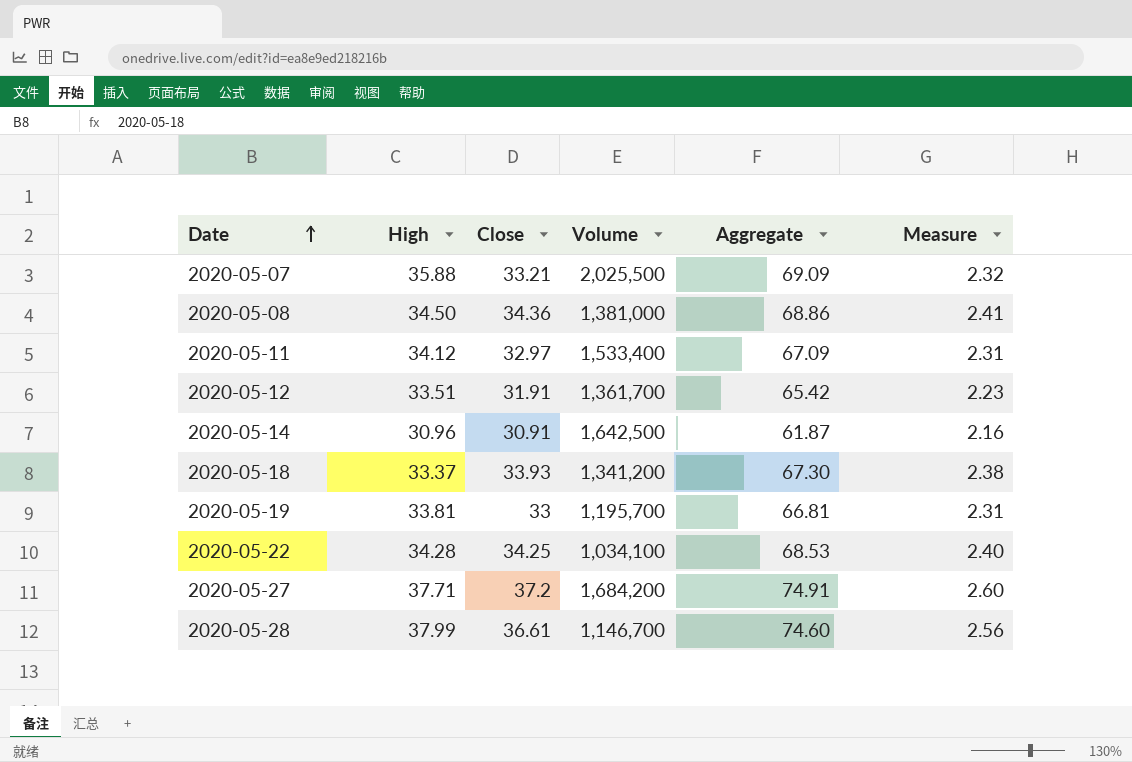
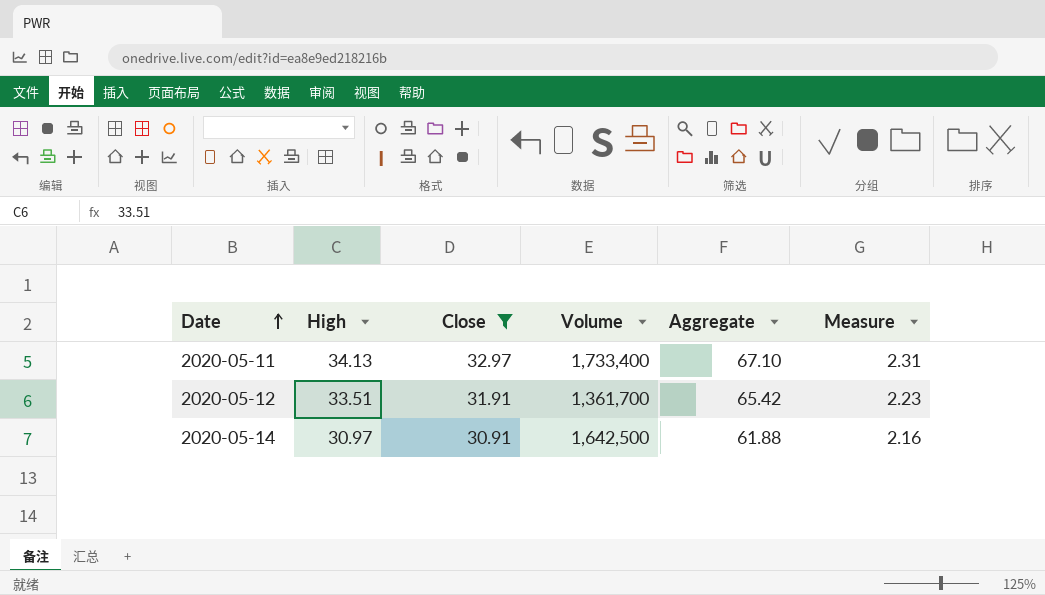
filter: none -> Close <= 32.97
2020-05-11 | High: 34.12 -> 34.13
2020-05-11 | Volume: 1,533,400 -> 1,733,400
2020-05-11 | Aggregate: 67.09 -> 67.10
2020-05-14 | High: 30.96 -> 30.97
2020-05-14 | Aggregate: 61.87 -> 61.88

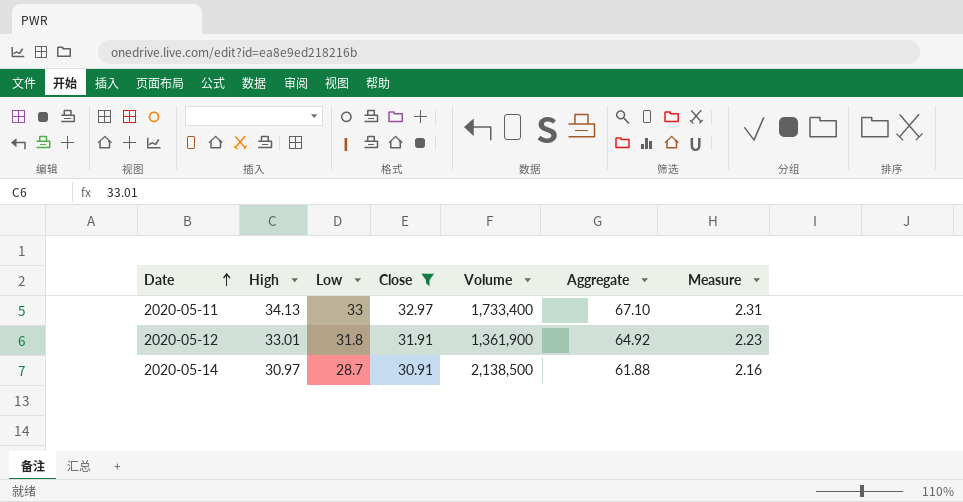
column Low | position: none -> 3
2020-05-12 | High: 33.51 -> 33.01
2020-05-12 | Volume: 1,361,700 -> 1,361,900
2020-05-12 | Aggregate: 65.42 -> 64.92
2020-05-14 | Volume: 1,642,500 -> 2,138,500

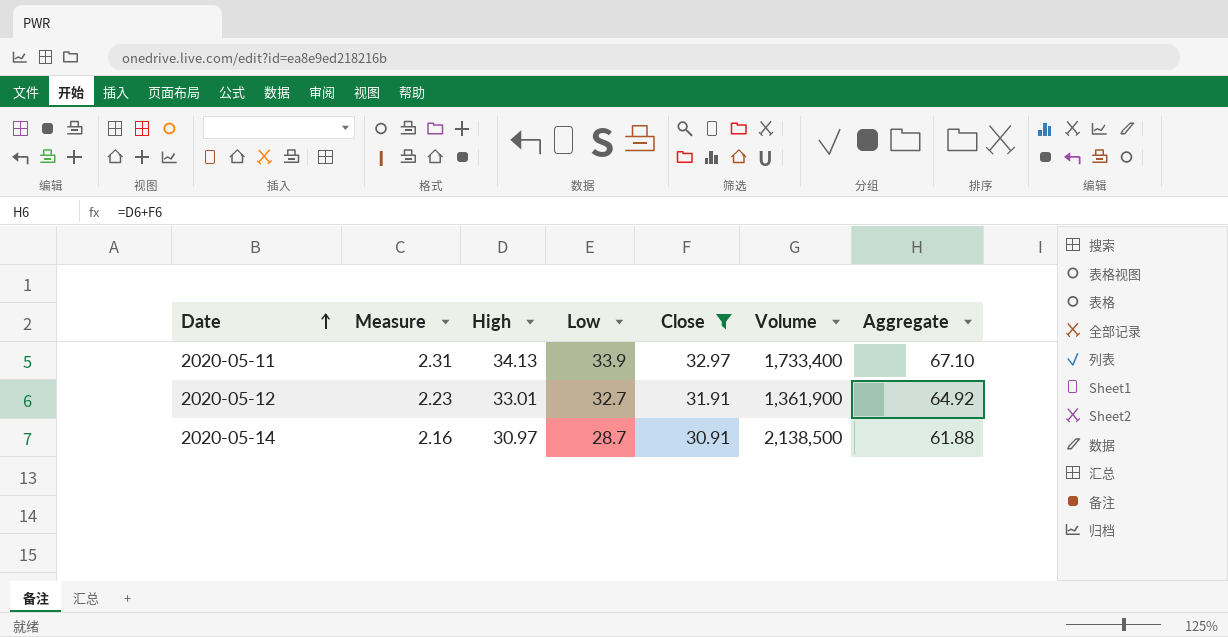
column Measure | position: 7 -> 2
2020-05-11 | Low: 33 -> 33.9
2020-05-12 | Low: 31.8 -> 32.7

